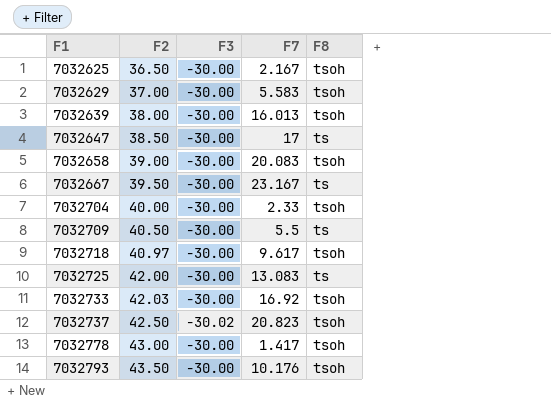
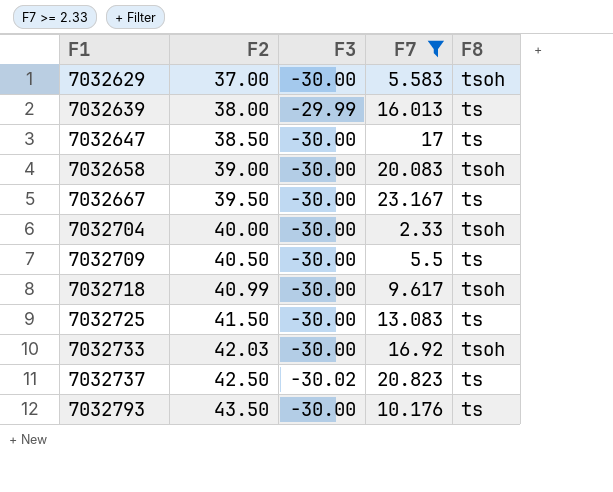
filter: none -> F7 >= 2.33
7032639 | F3: -30.00 -> -29.99
7032639 | F8: tsoh -> ts
7032718 | F2: 40.97 -> 40.99
7032725 | F2: 42.00 -> 41.50
7032737 | F8: tsoh -> ts
7032793 | F8: tsoh -> ts

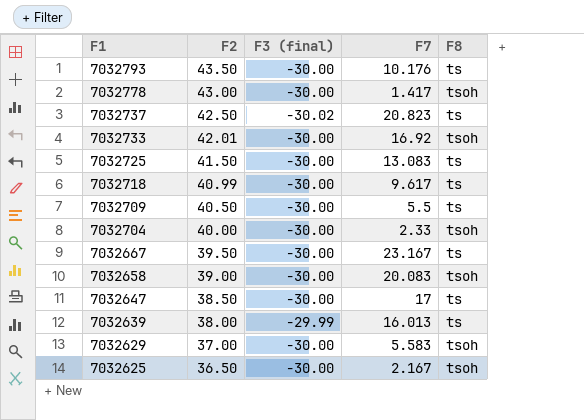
filter: F7 >= 2.33 -> none
row order: F1 ascending -> F1 descending
column name: F3 -> F3 (final)
7032733 | F2: 42.03 -> 42.01
7032718 | F8: tsoh -> ts

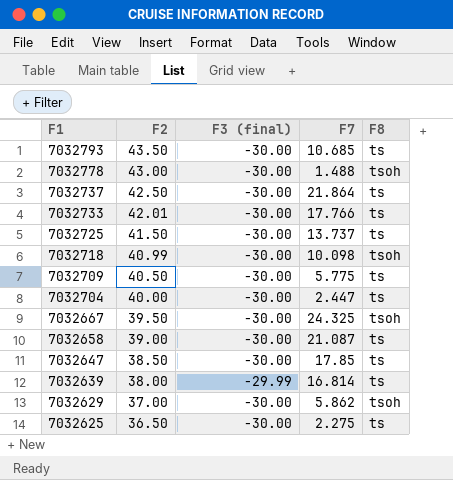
7032793 | F7: 10.176 -> 10.685
7032778 | F7: 1.417 -> 1.488
7032737 | F3 (final): -30.02 -> -30.00
7032737 | F7: 20.823 -> 21.864
7032733 | F7: 16.92 -> 17.766
7032733 | F8: tsoh -> ts
7032725 | F7: 13.083 -> 13.737
7032718 | F7: 9.617 -> 10.098
7032718 | F8: ts -> tsoh
7032709 | F7: 5.5 -> 5.775
7032704 | F7: 2.33 -> 2.447
7032704 | F8: tsoh -> ts
7032667 | F7: 23.167 -> 24.325
7032667 | F8: ts -> tsoh
7032658 | F7: 20.083 -> 21.087
7032658 | F8: tsoh -> ts
7032647 | F7: 17 -> 17.85
7032639 | F7: 16.013 -> 16.814
7032629 | F7: 5.583 -> 5.862
7032625 | F7: 2.167 -> 2.275
7032625 | F8: tsoh -> ts

